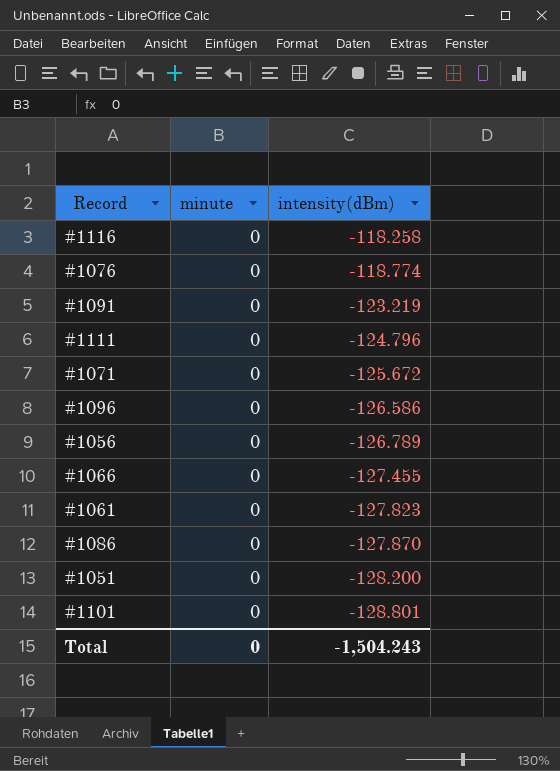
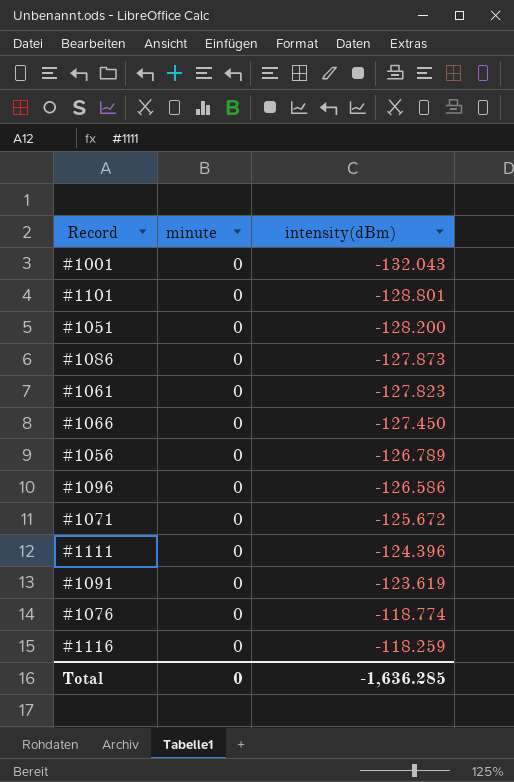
row order: intensity(dBm) descending -> intensity(dBm) ascending
row #1001: none -> 0 | -132.043
#1086 | intensity(dBm): -127.870 -> -127.873
#1066 | intensity(dBm): -127.455 -> -127.450
#1111 | intensity(dBm): -124.796 -> -124.396
#1091 | intensity(dBm): -123.219 -> -123.619
#1116 | intensity(dBm): -118.258 -> -118.259
Total | intensity(dBm): -1,504.243 -> -1,636.285

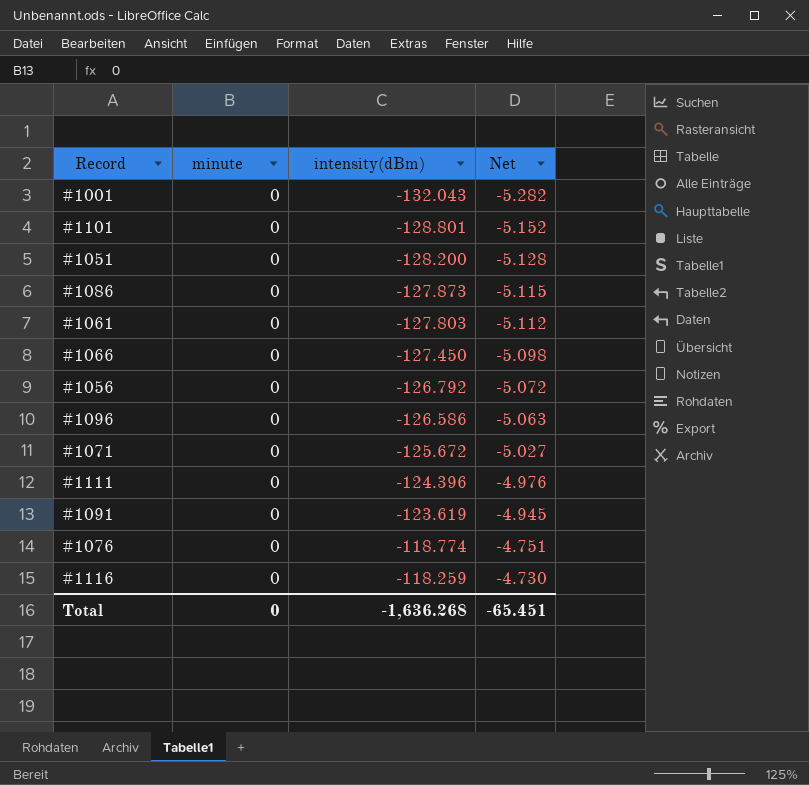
column Net | formula: none -> [intensity(dBm)] * 0.04
#1061 | intensity(dBm): -127.823 -> -127.803
#1056 | intensity(dBm): -126.789 -> -126.792
Total | intensity(dBm): -1,636.285 -> -1,636.268

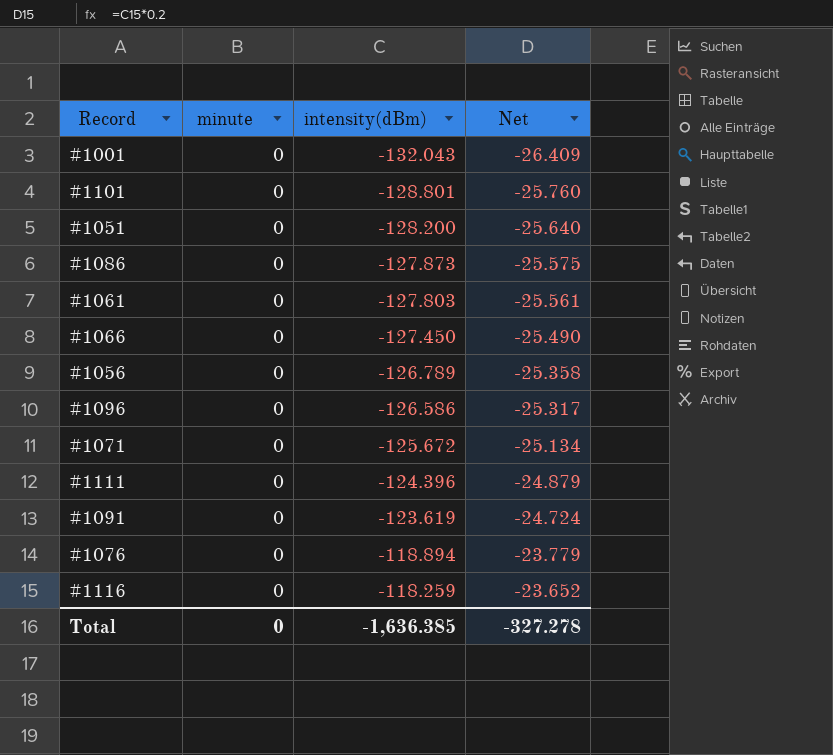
column Net | formula: [intensity(dBm)] * 0.04 -> [intensity(dBm)] * 0.2
#1056 | intensity(dBm): -126.792 -> -126.789
#1076 | intensity(dBm): -118.774 -> -118.894
Total | intensity(dBm): -1,636.268 -> -1,636.385
Total | Net: -65.451 -> -327.278

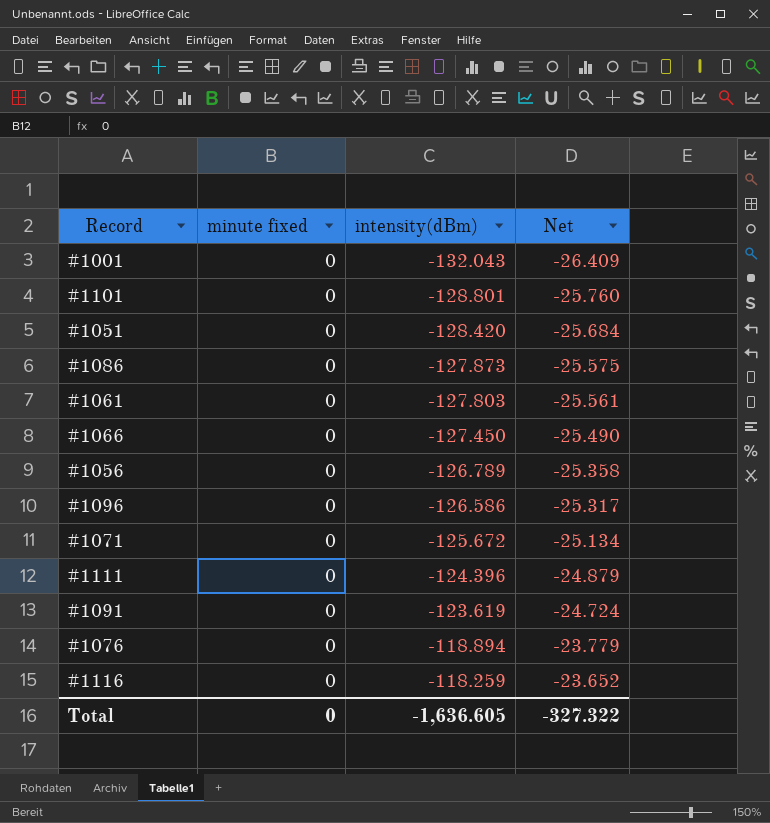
column name: minute -> minute fixed
#1051 | intensity(dBm): -128.200 -> -128.420
#1051 | Net: -25.640 -> -25.684
Total | intensity(dBm): -1,636.385 -> -1,636.605
Total | Net: -327.278 -> -327.322

